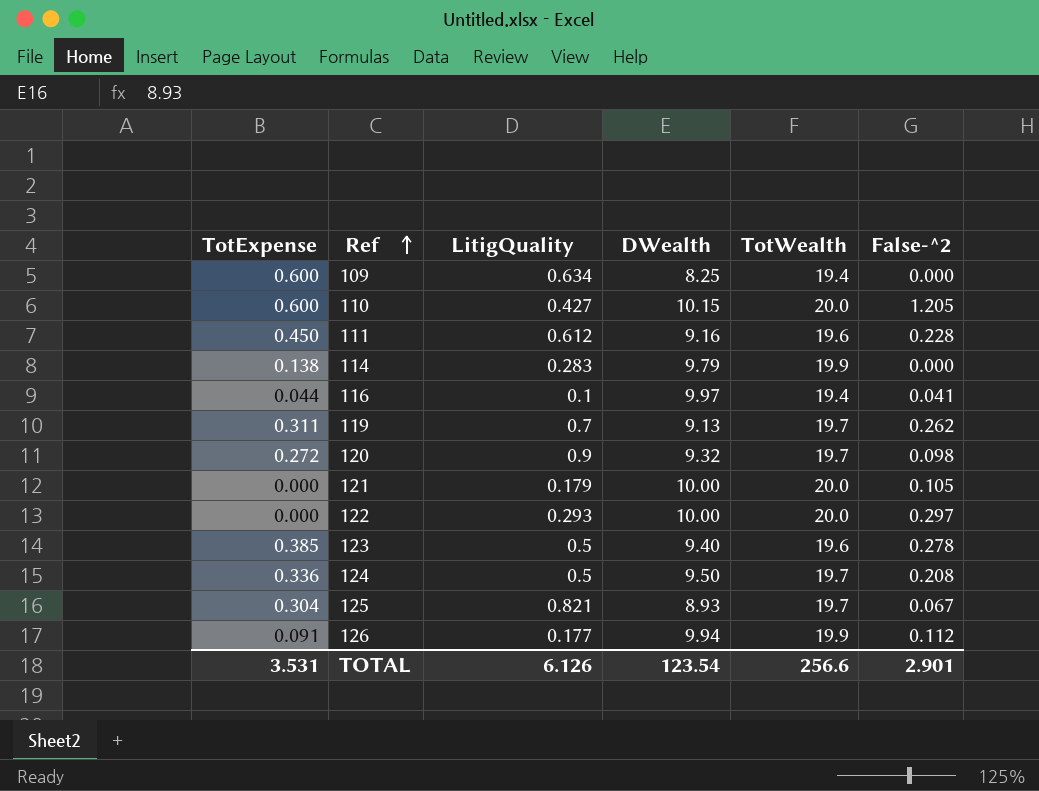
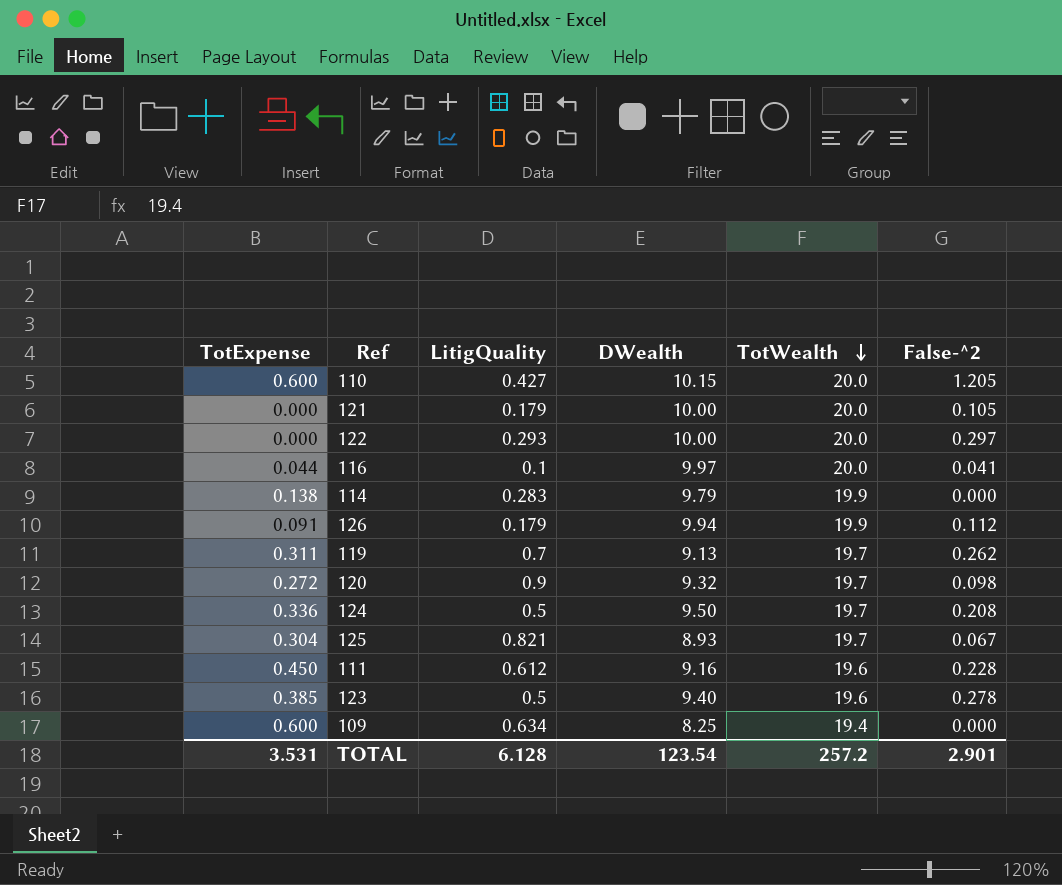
row order: Ref ascending -> TotWealth descending
116 | TotWealth: 19.4 -> 20.0
126 | LitigQuality: 0.177 -> 0.179
TOTAL | LitigQuality: 6.126 -> 6.128
TOTAL | TotWealth: 256.6 -> 257.2

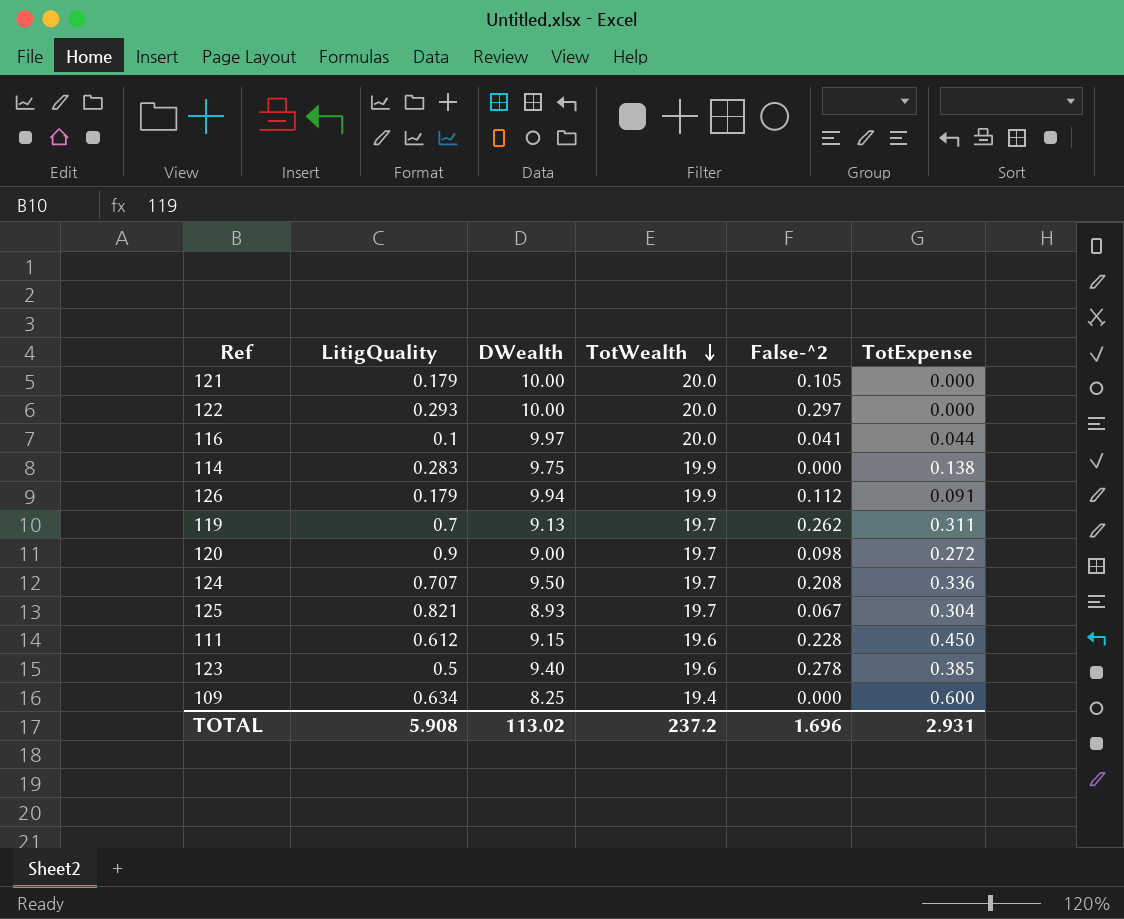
column TotExpense | position: 1 -> 6
row 110: 0.600 | 0.427 | 10.15 | 20.0 | 1.205 -> none
114 | DWealth: 9.79 -> 9.75
120 | DWealth: 9.32 -> 9.00
124 | LitigQuality: 0.5 -> 0.707
111 | DWealth: 9.16 -> 9.15
TOTAL | LitigQuality: 6.128 -> 5.908
TOTAL | DWealth: 123.54 -> 113.02
TOTAL | TotWealth: 257.2 -> 237.2
TOTAL | False-^2: 2.901 -> 1.696
TOTAL | TotExpense: 3.531 -> 2.931

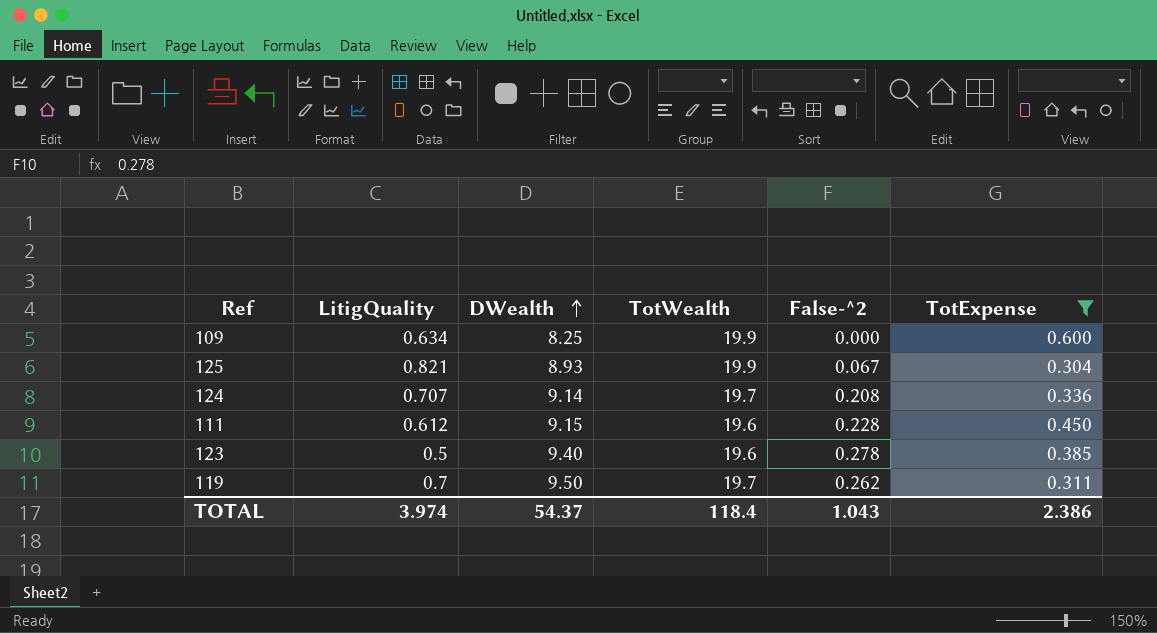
filter: none -> TotExpense >= 0.304
row order: TotWealth descending -> DWealth ascending
109 | TotWealth: 19.4 -> 19.9
125 | TotWealth: 19.7 -> 19.9
124 | DWealth: 9.50 -> 9.14
119 | DWealth: 9.13 -> 9.50
TOTAL | LitigQuality: 5.908 -> 3.974
TOTAL | DWealth: 113.02 -> 54.37
TOTAL | TotWealth: 237.2 -> 118.4
TOTAL | False-^2: 1.696 -> 1.043
TOTAL | TotExpense: 2.931 -> 2.386

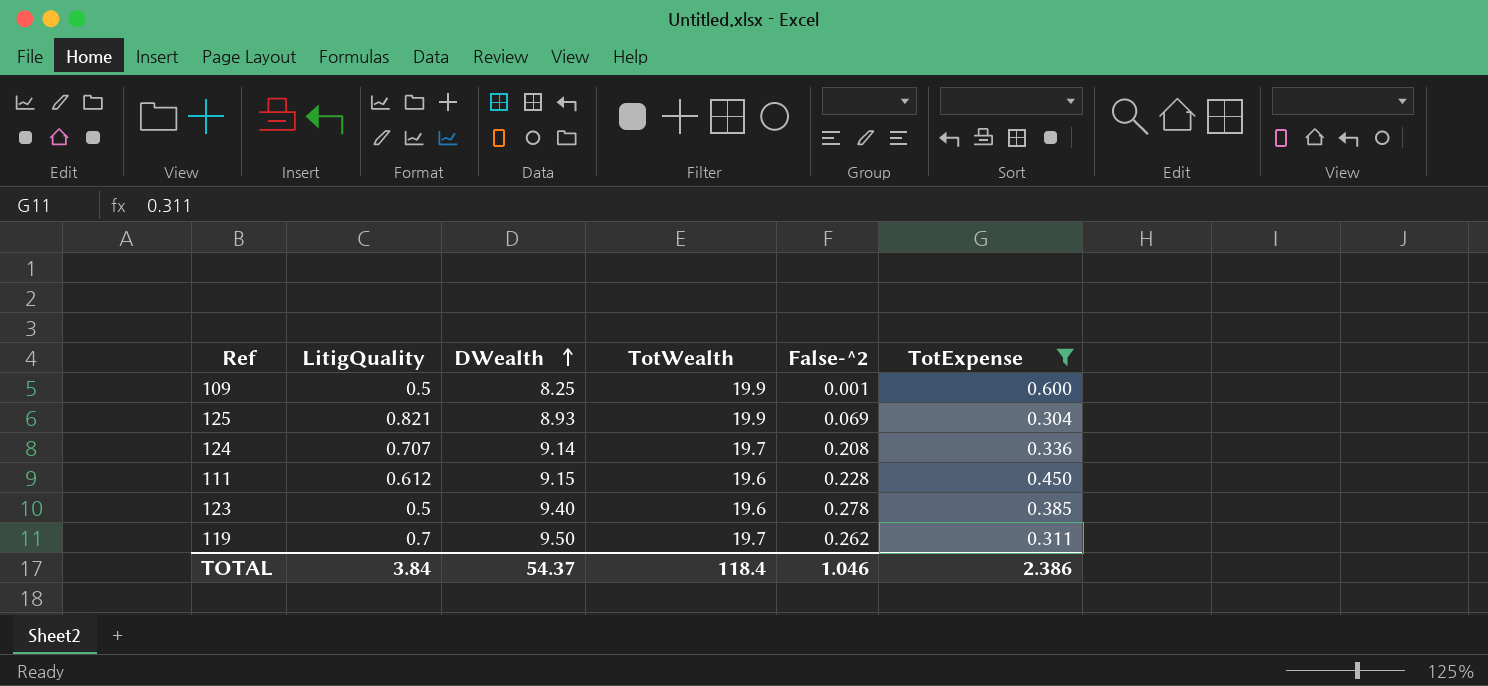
109 | LitigQuality: 0.634 -> 0.5
109 | False-^2: 0.000 -> 0.001
125 | False-^2: 0.067 -> 0.069
TOTAL | LitigQuality: 3.974 -> 3.84
TOTAL | False-^2: 1.043 -> 1.046

